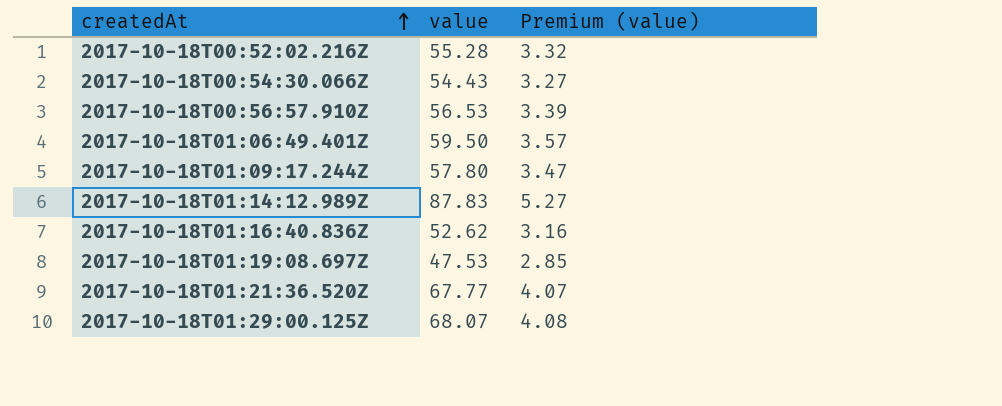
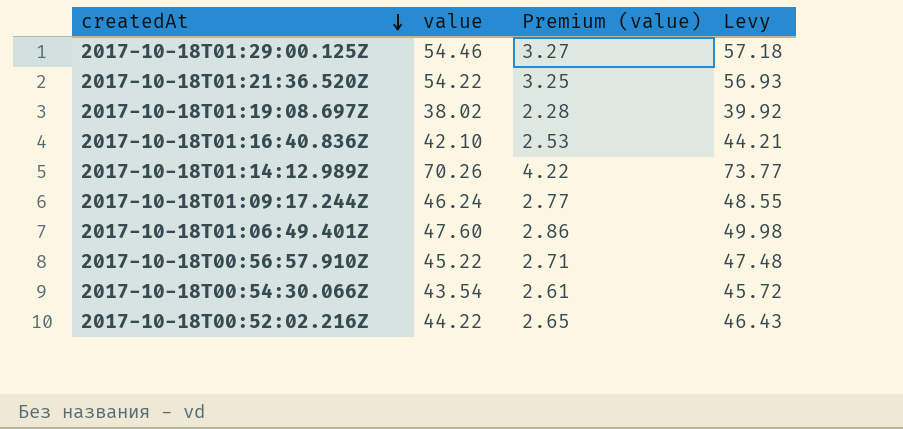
row order: createdAt ascending -> createdAt descending
column Levy | formula: none -> [value] * 1.05
2017-10-18T01:29:00.125Z | value: 68.07 -> 54.46
2017-10-18T01:29:00.125Z | Premium (value): 4.08 -> 3.27
2017-10-18T01:21:36.520Z | value: 67.77 -> 54.22
2017-10-18T01:21:36.520Z | Premium (value): 4.07 -> 3.25
2017-10-18T01:19:08.697Z | value: 47.53 -> 38.02
2017-10-18T01:19:08.697Z | Premium (value): 2.85 -> 2.28
2017-10-18T01:16:40.836Z | value: 52.62 -> 42.10
2017-10-18T01:16:40.836Z | Premium (value): 3.16 -> 2.53
2017-10-18T01:14:12.989Z | value: 87.83 -> 70.26
2017-10-18T01:14:12.989Z | Premium (value): 5.27 -> 4.22
2017-10-18T01:09:17.244Z | value: 57.80 -> 46.24
2017-10-18T01:09:17.244Z | Premium (value): 3.47 -> 2.77
2017-10-18T01:06:49.401Z | value: 59.50 -> 47.60
2017-10-18T01:06:49.401Z | Premium (value): 3.57 -> 2.86
2017-10-18T00:56:57.910Z | value: 56.53 -> 45.22
2017-10-18T00:56:57.910Z | Premium (value): 3.39 -> 2.71
2017-10-18T00:54:30.066Z | value: 54.43 -> 43.54
2017-10-18T00:54:30.066Z | Premium (value): 3.27 -> 2.61
2017-10-18T00:52:02.216Z | value: 55.28 -> 44.22
2017-10-18T00:52:02.216Z | Premium (value): 3.32 -> 2.65

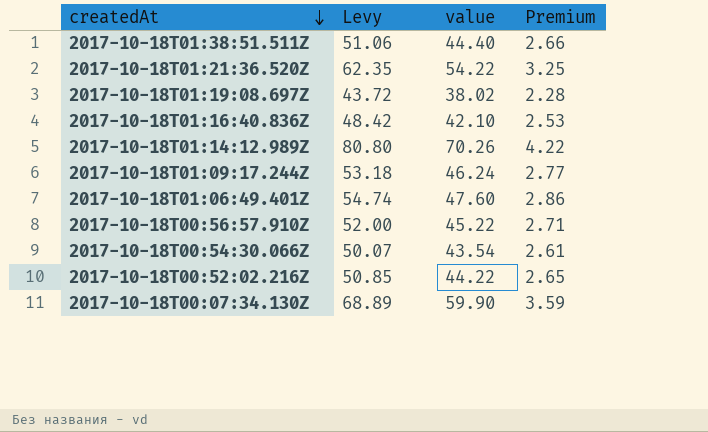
column Levy | formula: [value] * 1.05 -> [value] * 1.15
column Levy | position: 4 -> 2
column name: Premium (value) -> Premium
row 2017-10-18T01:29:00.125Z: 54.46 | 3.27 | 57.18 -> none
row 2017-10-18T01:38:51.511Z: none -> 51.06 | 44.40 | 2.66
row 2017-10-18T00:07:34.130Z: none -> 68.89 | 59.90 | 3.59

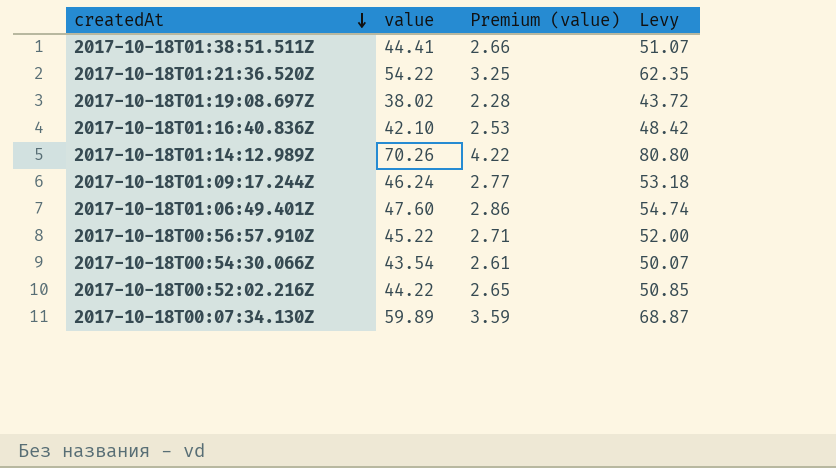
column name: Premium -> Premium (value)
column Levy | position: 2 -> 4
2017-10-18T01:38:51.511Z | value: 44.40 -> 44.41
2017-10-18T01:38:51.511Z | Levy: 51.06 -> 51.07
2017-10-18T00:07:34.130Z | value: 59.90 -> 59.89
2017-10-18T00:07:34.130Z | Levy: 68.89 -> 68.87

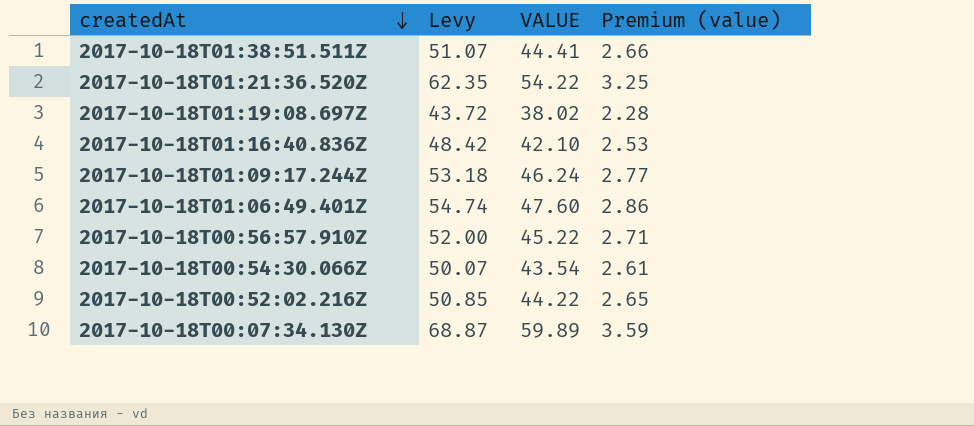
column Levy | position: 4 -> 2
column name: value -> VALUE
row 2017-10-18T01:14:12.989Z: 70.26 | 4.22 | 80.80 -> none

